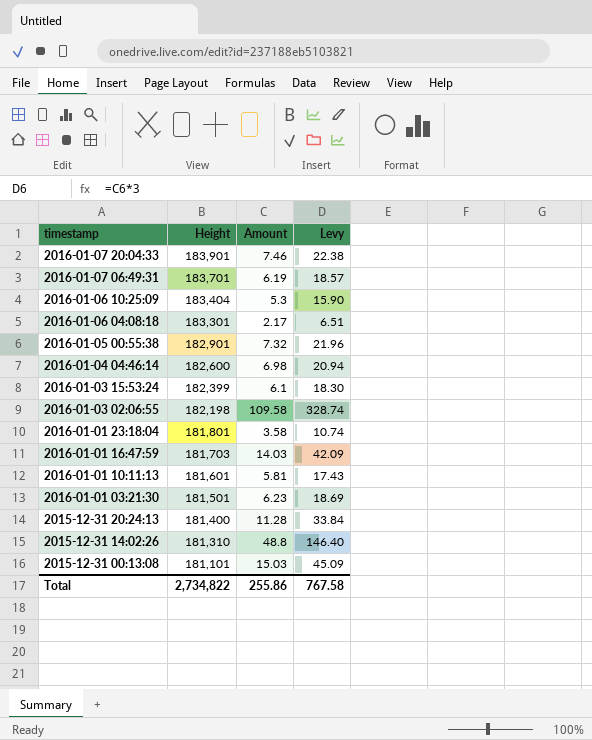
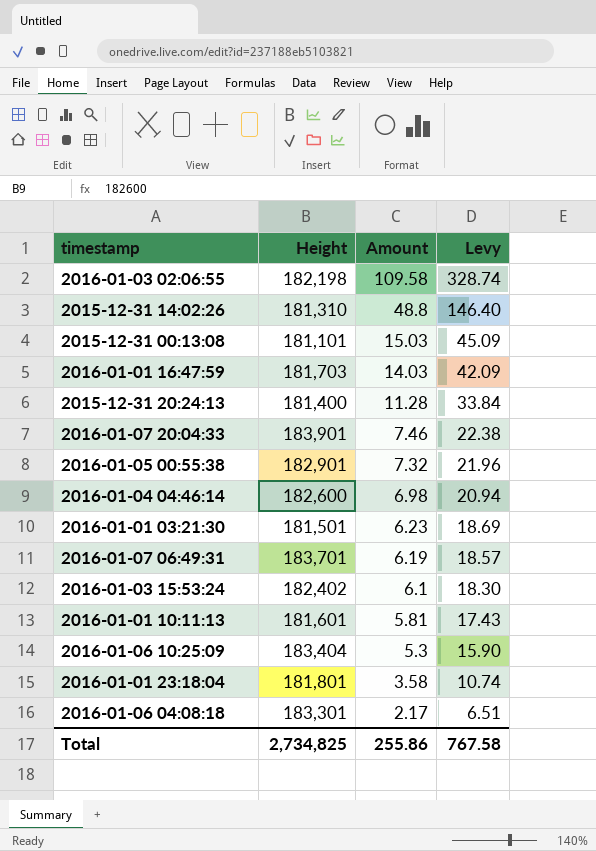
row order: timestamp descending -> Amount descending
2016-01-03 15:53:24 | Height: 182,399 -> 182,402
Total | Height: 2,734,822 -> 2,734,825

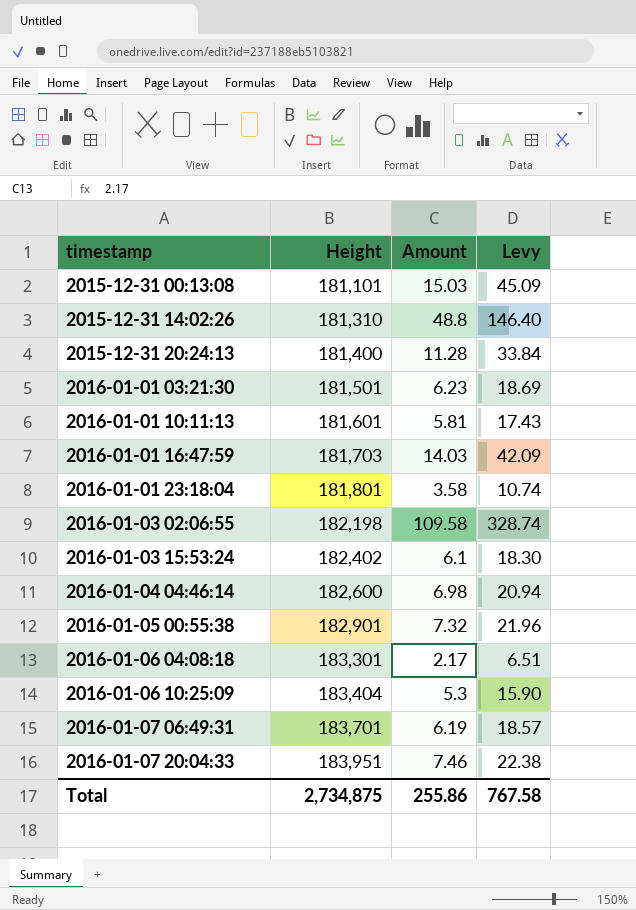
row order: Amount descending -> timestamp ascending
2016-01-07 20:04:33 | Height: 183,901 -> 183,951
Total | Height: 2,734,825 -> 2,734,875

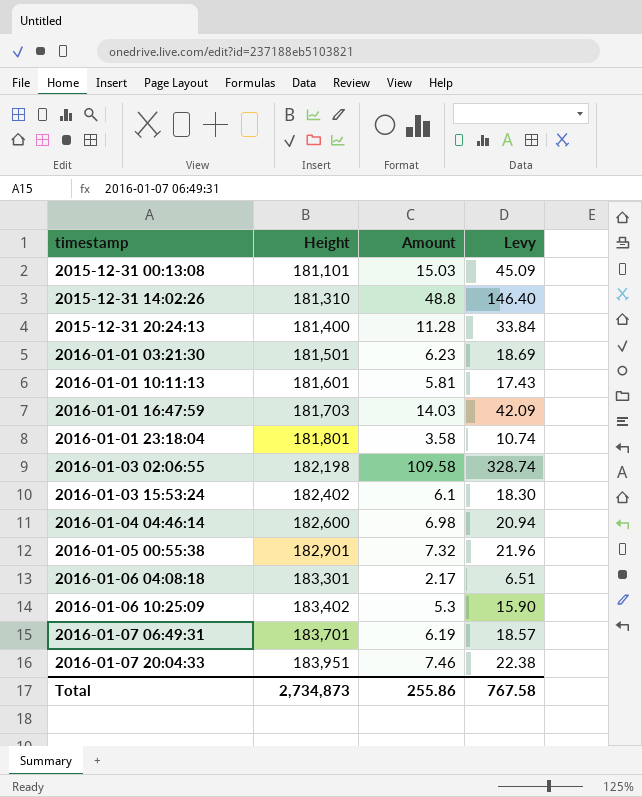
2016-01-06 10:25:09 | Height: 183,404 -> 183,402
Total | Height: 2,734,875 -> 2,734,873

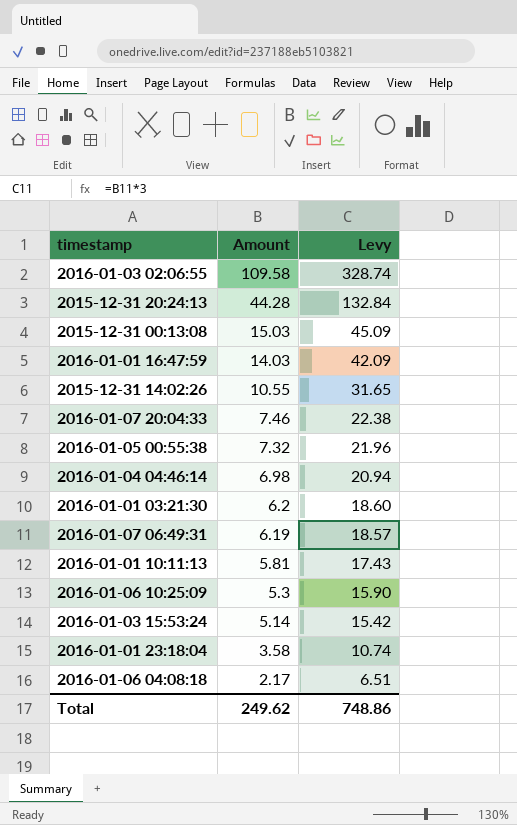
row order: timestamp ascending -> Amount descending
column Height | position: 2 -> none
2015-12-31 20:24:13 | Amount: 11.28 -> 44.28
2015-12-31 20:24:13 | Levy: 33.84 -> 132.84
2015-12-31 14:02:26 | Amount: 48.8 -> 10.55
2015-12-31 14:02:26 | Levy: 146.40 -> 31.65
2016-01-01 03:21:30 | Amount: 6.23 -> 6.2
2016-01-01 03:21:30 | Levy: 18.69 -> 18.60
2016-01-03 15:53:24 | Amount: 6.1 -> 5.14
2016-01-03 15:53:24 | Levy: 18.30 -> 15.42
Total | Amount: 255.86 -> 249.62
Total | Levy: 767.58 -> 748.86

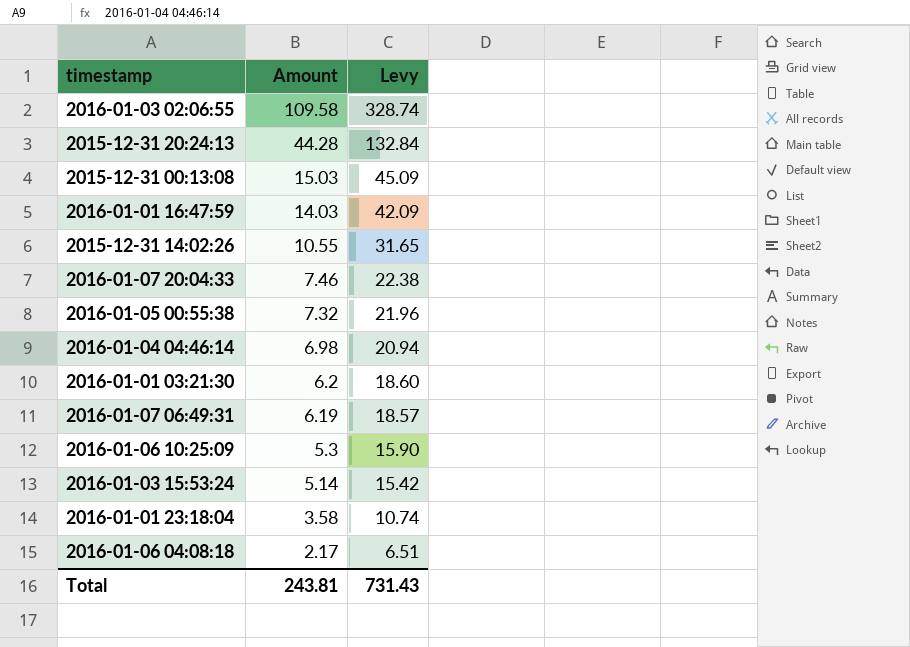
row 2016-01-01 10:11:13: 5.81 | 17.43 -> none
Total | Amount: 249.62 -> 243.81
Total | Levy: 748.86 -> 731.43

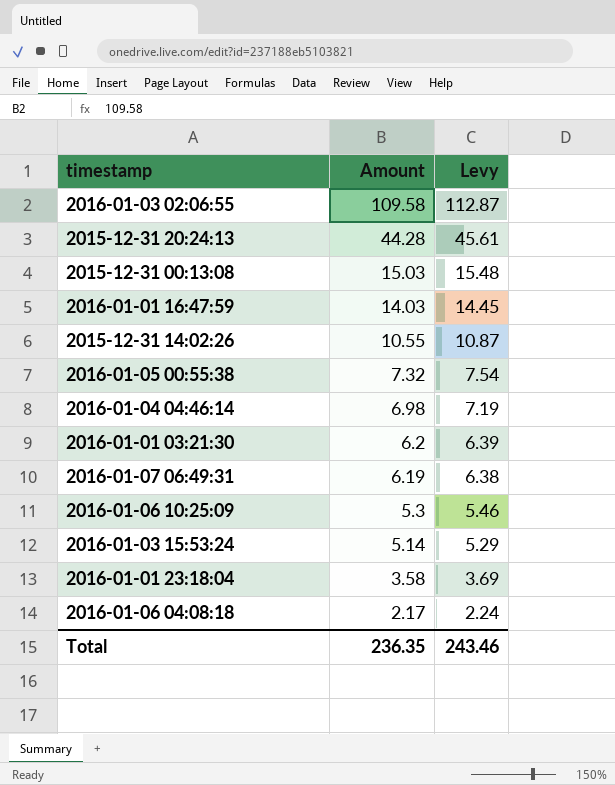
column Levy | formula: [Amount] * 3 -> [Amount] * 1.03
row 2016-01-07 20:04:33: 7.46 | 22.38 -> none
Total | Amount: 243.81 -> 236.35
Total | Levy: 731.43 -> 243.46

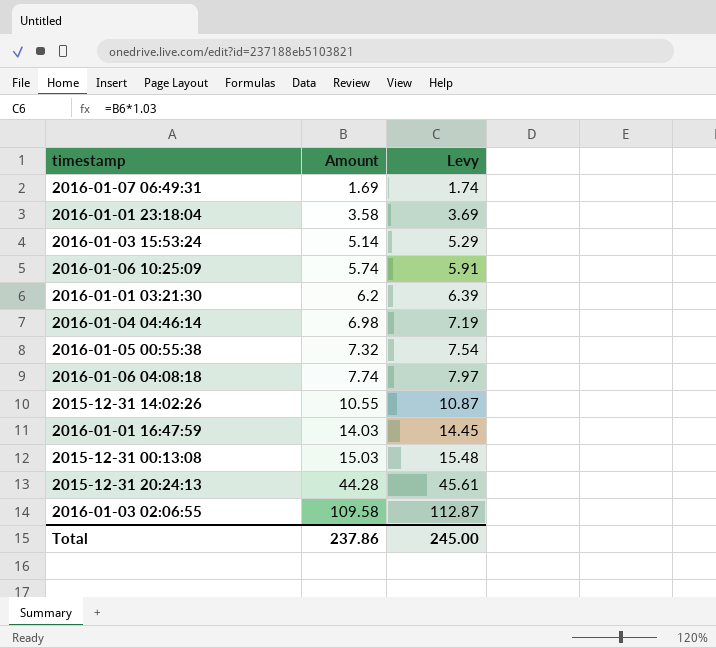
row order: Amount descending -> Amount ascending
2016-01-07 06:49:31 | Amount: 6.19 -> 1.69
2016-01-07 06:49:31 | Levy: 6.38 -> 1.74
2016-01-06 10:25:09 | Amount: 5.3 -> 5.74
2016-01-06 10:25:09 | Levy: 5.46 -> 5.91
2016-01-06 04:08:18 | Amount: 2.17 -> 7.74
2016-01-06 04:08:18 | Levy: 2.24 -> 7.97
Total | Amount: 236.35 -> 237.86
Total | Levy: 243.46 -> 245.00

